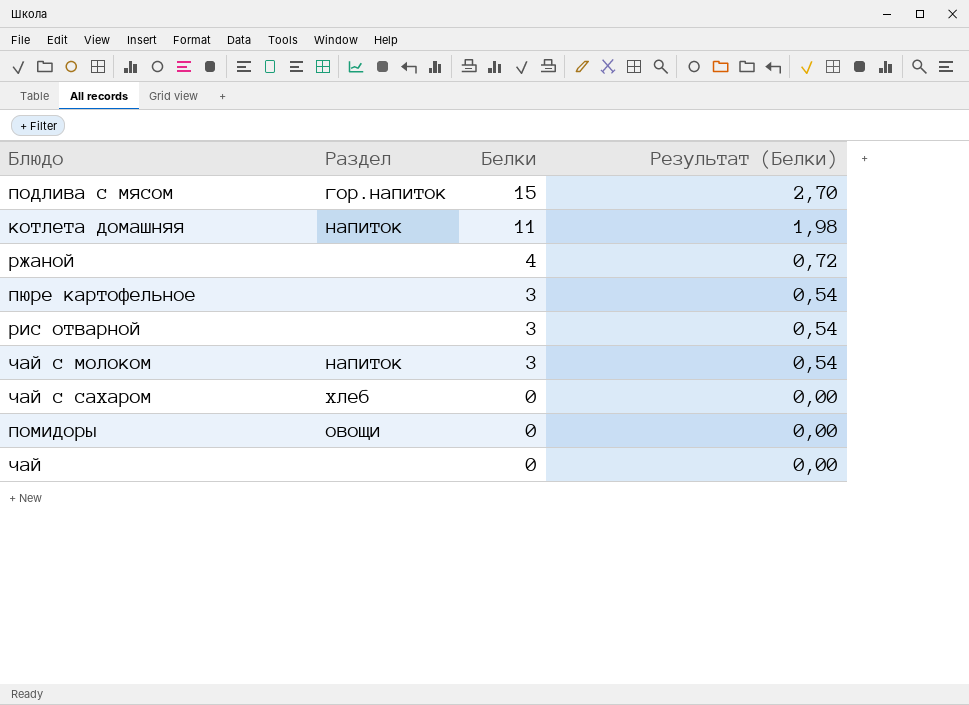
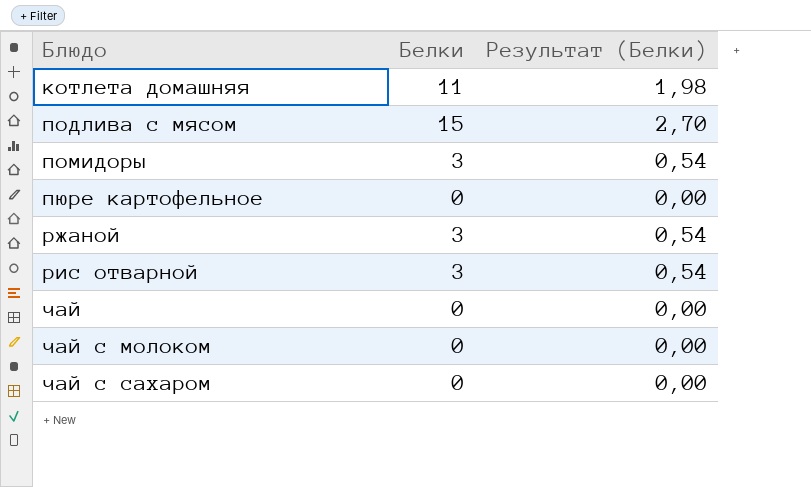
row order: Белки descending -> Блюдо ascending
column Раздел | position: 2 -> none
помидоры | Белки: 0 -> 3
помидоры | Результат (Белки): 0,00 -> 0,54
пюре картофельное | Белки: 3 -> 0
пюре картофельное | Результат (Белки): 0,54 -> 0,00
ржаной | Белки: 4 -> 3
ржаной | Результат (Белки): 0,72 -> 0,54
чай с молоком | Белки: 3 -> 0
чай с молоком | Результат (Белки): 0,54 -> 0,00

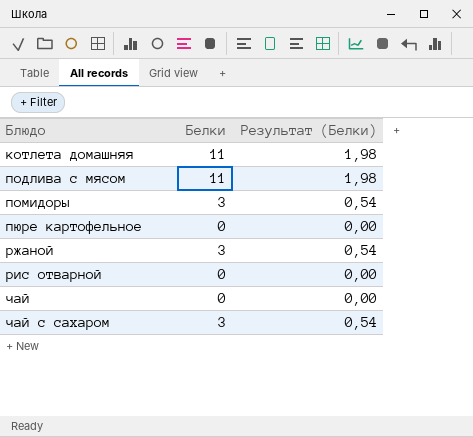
row чай с молоком: 0 | 0,00 -> none
подлива с мясом | Белки: 15 -> 11
подлива с мясом | Результат (Белки): 2,70 -> 1,98
рис отварной | Белки: 3 -> 0
рис отварной | Результат (Белки): 0,54 -> 0,00
чай с сахаром | Белки: 0 -> 3
чай с сахаром | Результат (Белки): 0,00 -> 0,54

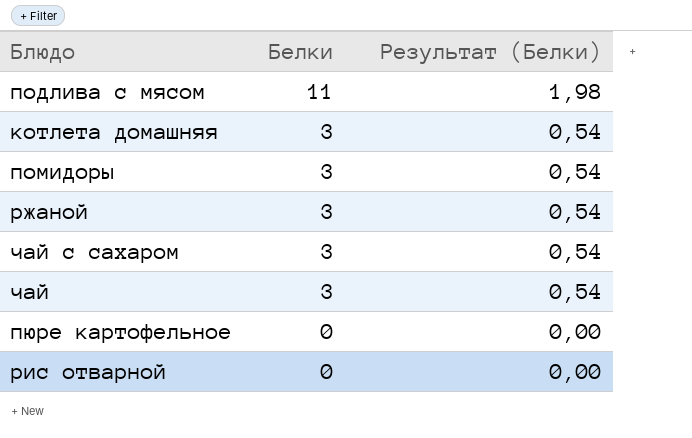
row order: Блюдо ascending -> Белки descending
котлета домашняя | Белки: 11 -> 3
котлета домашняя | Результат (Белки): 1,98 -> 0,54
чай | Белки: 0 -> 3
чай | Результат (Белки): 0,00 -> 0,54

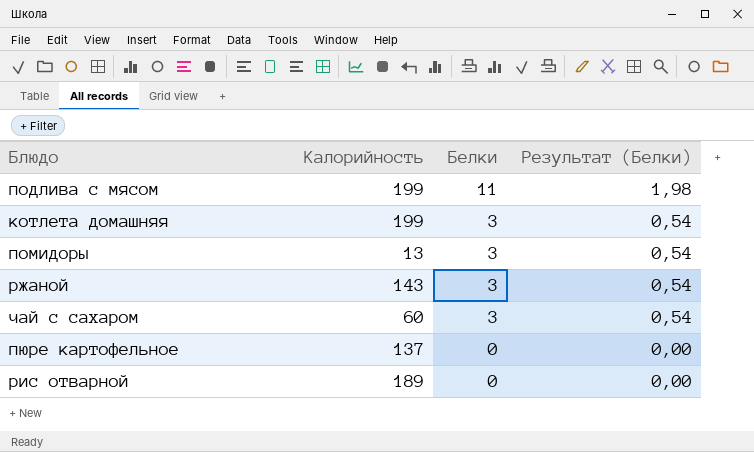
column Калорийность | position: none -> 2
row чай: 3 | 0,54 -> none

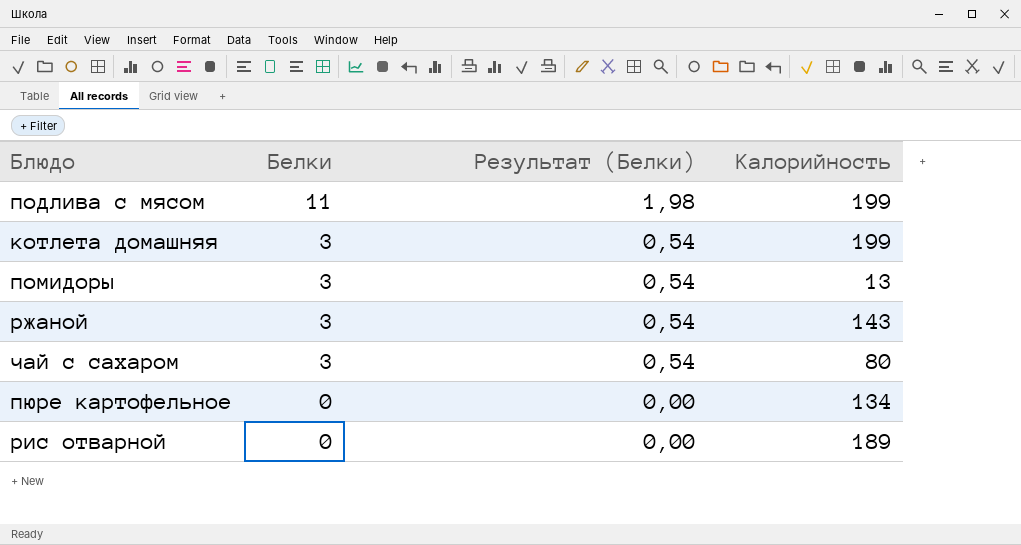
column Калорийность | position: 2 -> 4
чай с сахаром | Калорийность: 60 -> 80
пюре картофельное | Калорийность: 137 -> 134

